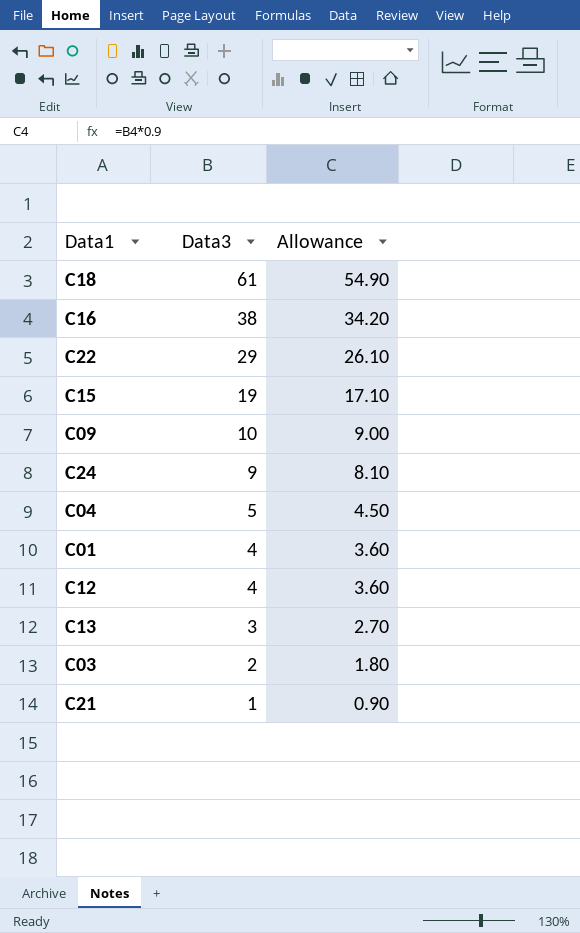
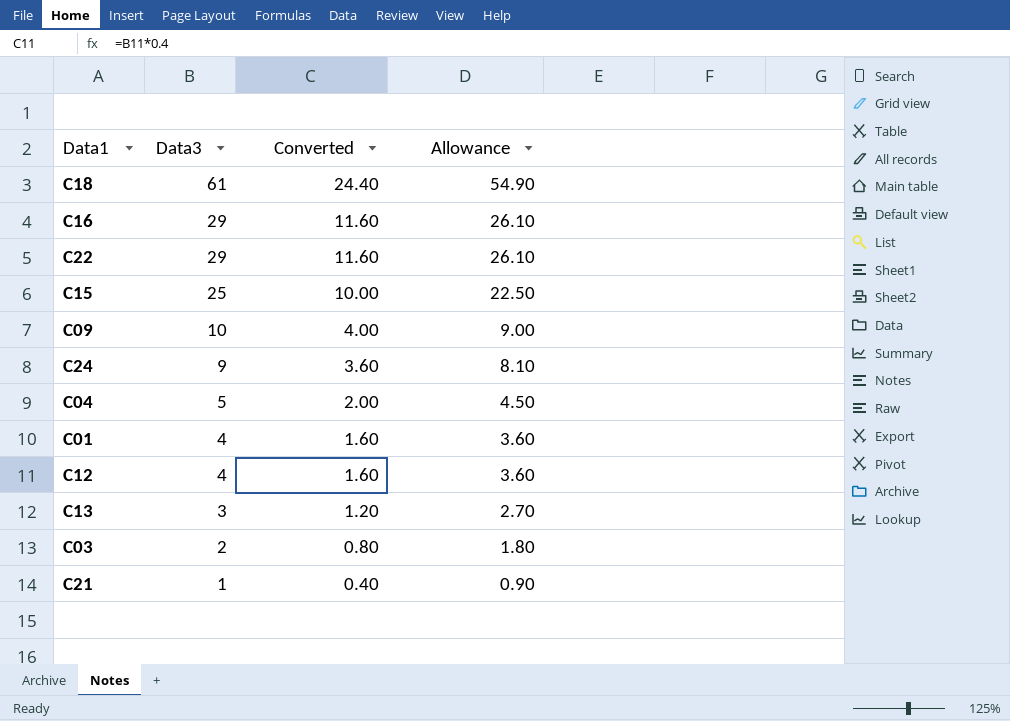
column Converted | formula: none -> [Data3] * 0.4
C16 | Data3: 38 -> 29
C16 | Allowance: 34.20 -> 26.10
C15 | Data3: 19 -> 25
C15 | Allowance: 17.10 -> 22.50

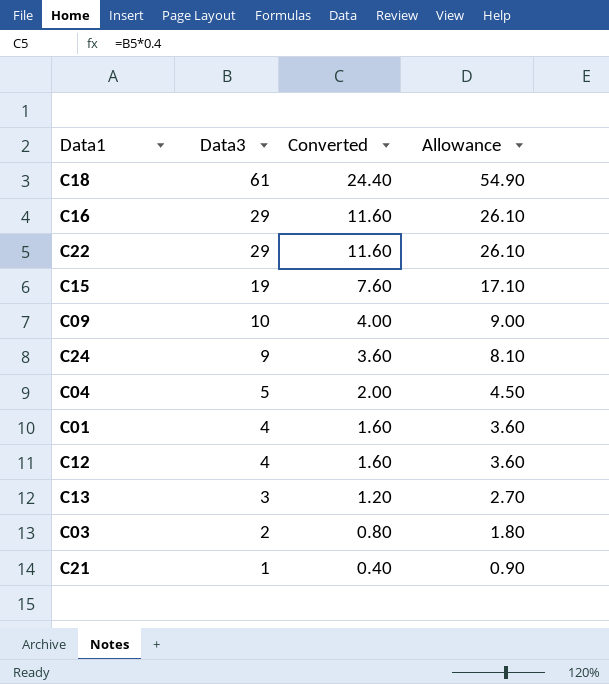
C15 | Data3: 25 -> 19
C15 | Converted: 10.00 -> 7.60
C15 | Allowance: 22.50 -> 17.10

